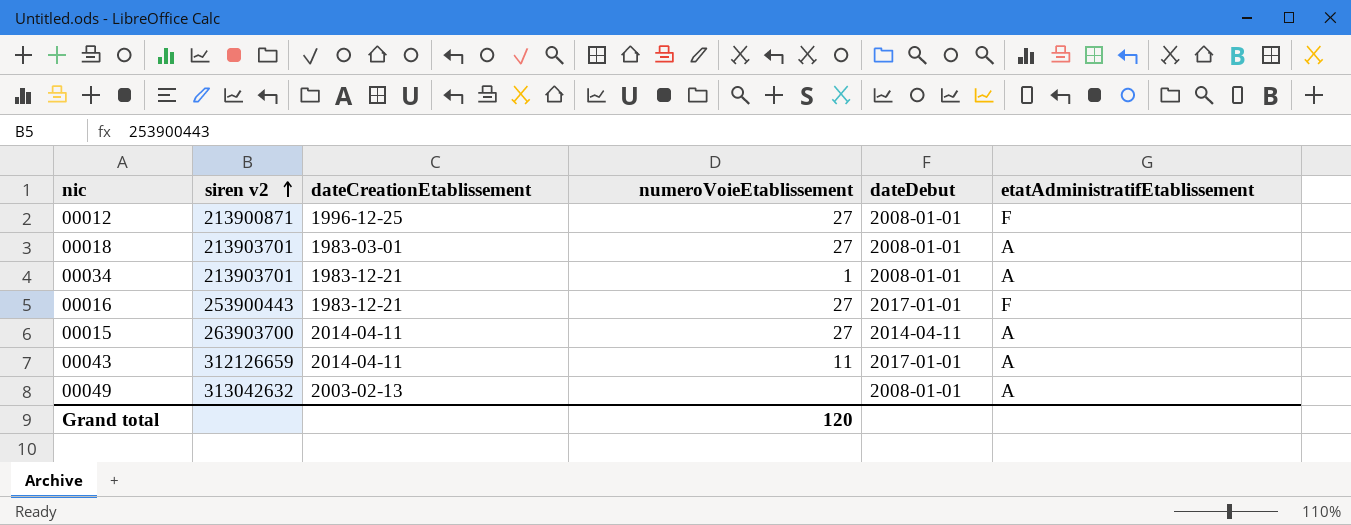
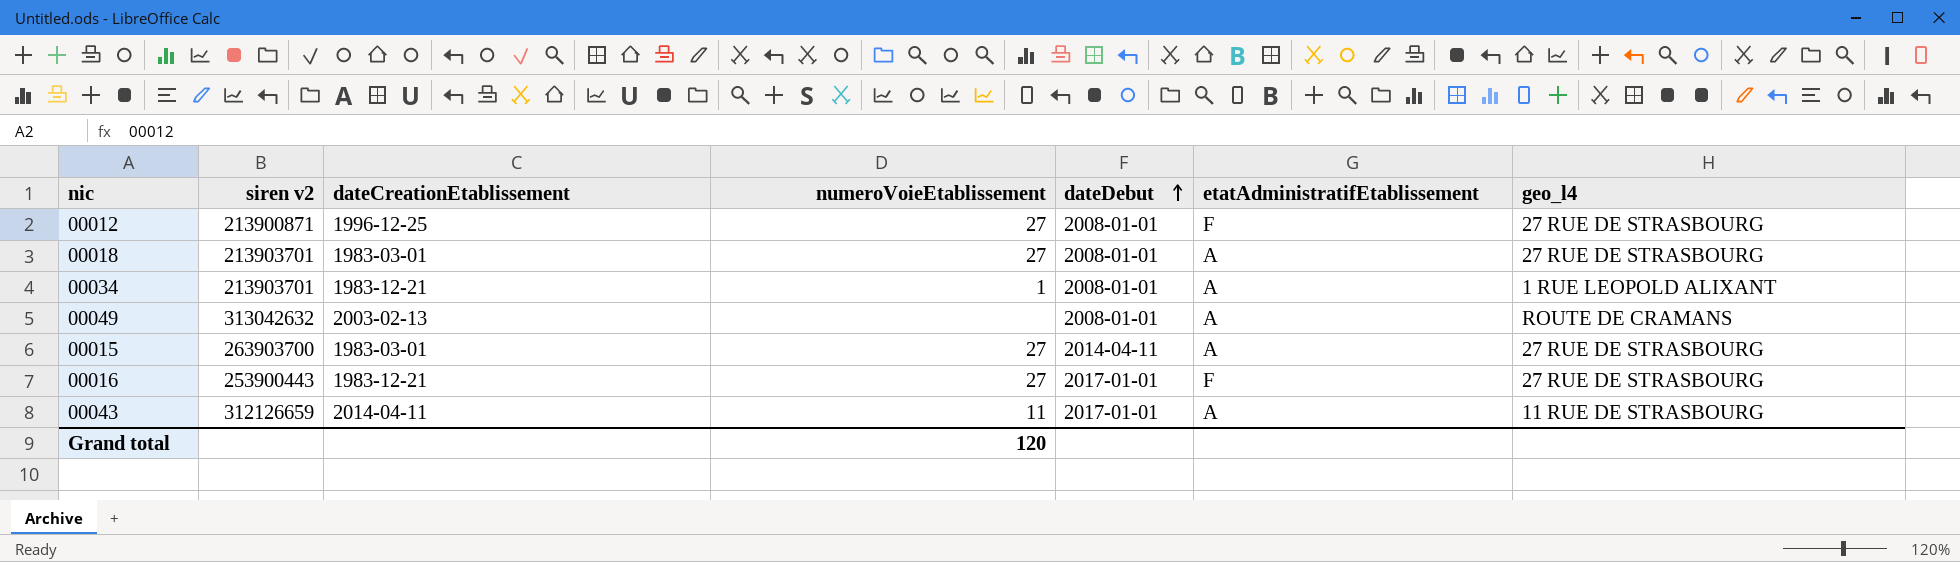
row order: siren v2 ascending -> dateDebut ascending
column geo_l4 | position: none -> 7
00015 | dateCreationEtablissement: 2014-04-11 -> 1983-03-01

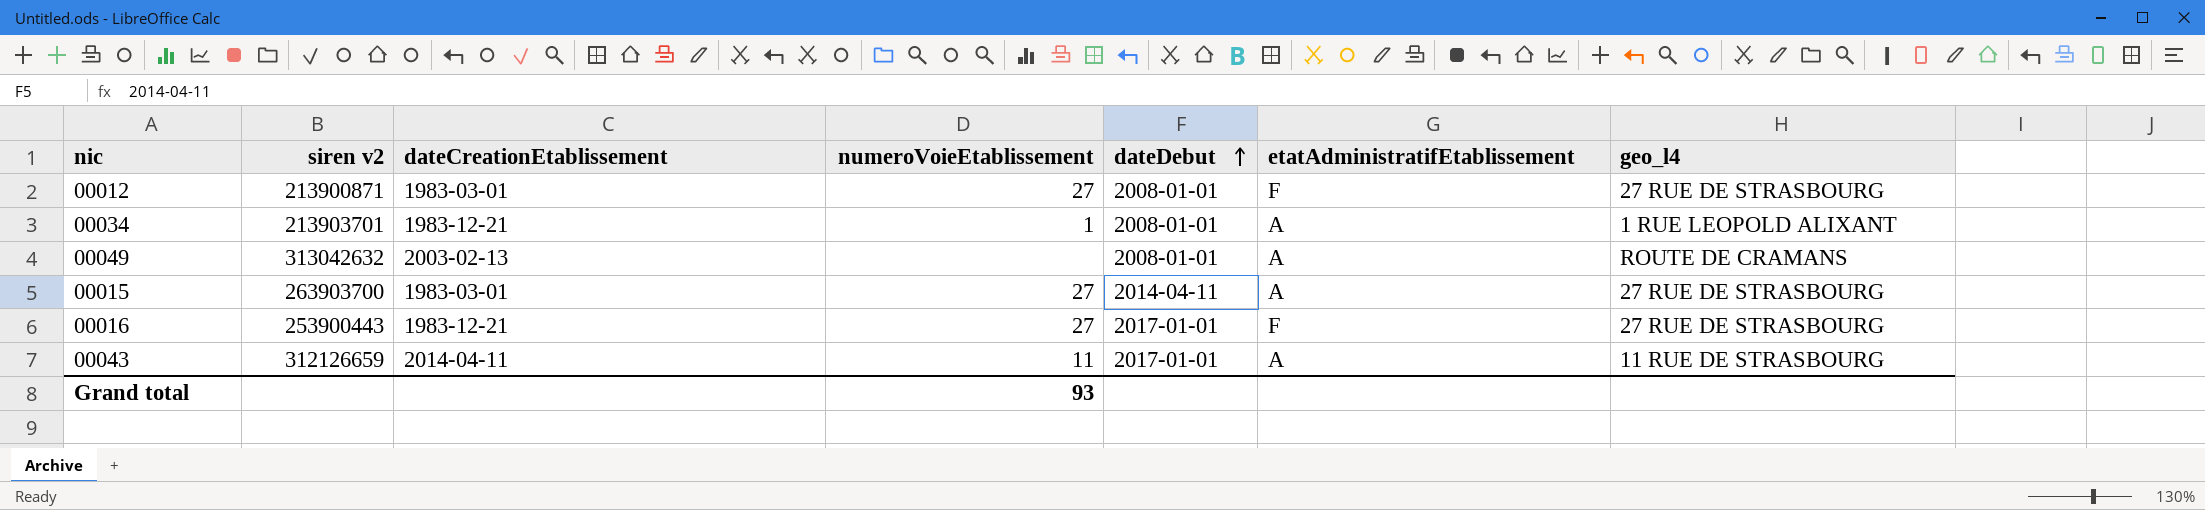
row 00018: 213903701 | 1983-03-01 | 27 | 2008-01-01 | A | 27 RUE DE STRASBOURG -> none
00012 | dateCreationEtablissement: 1996-12-25 -> 1983-03-01
Grand total | numeroVoieEtablissement: 120 -> 93

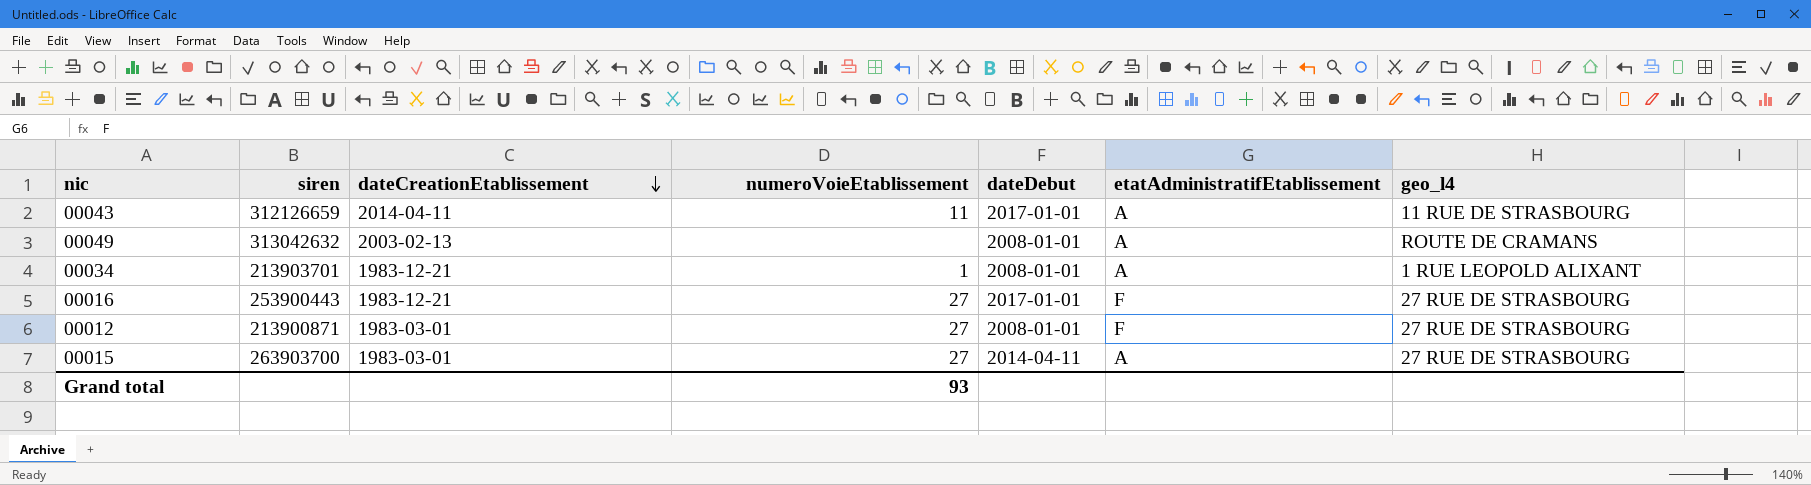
row order: dateDebut ascending -> dateCreationEtablissement descending
column name: siren v2 -> siren

